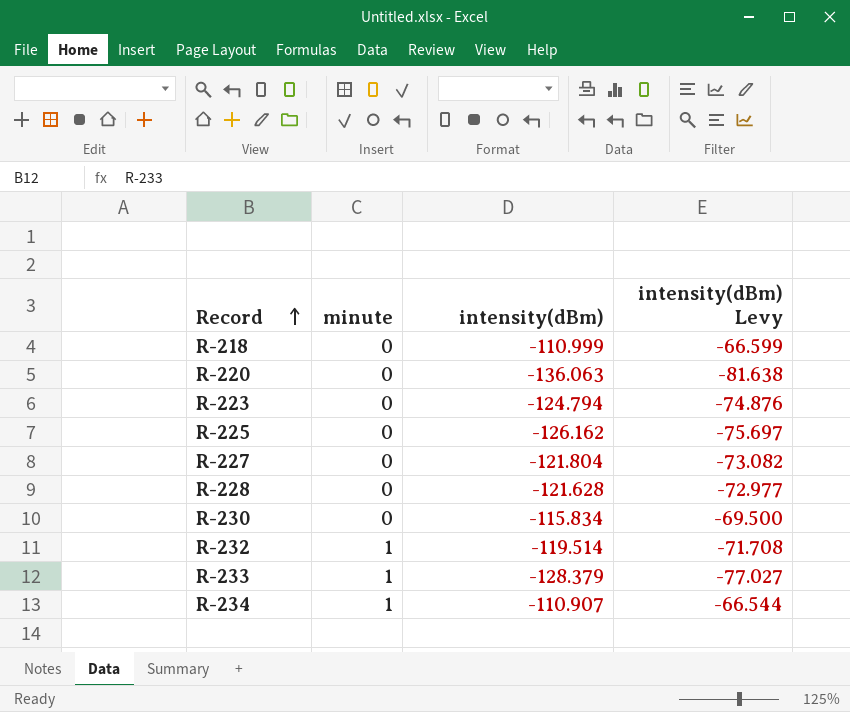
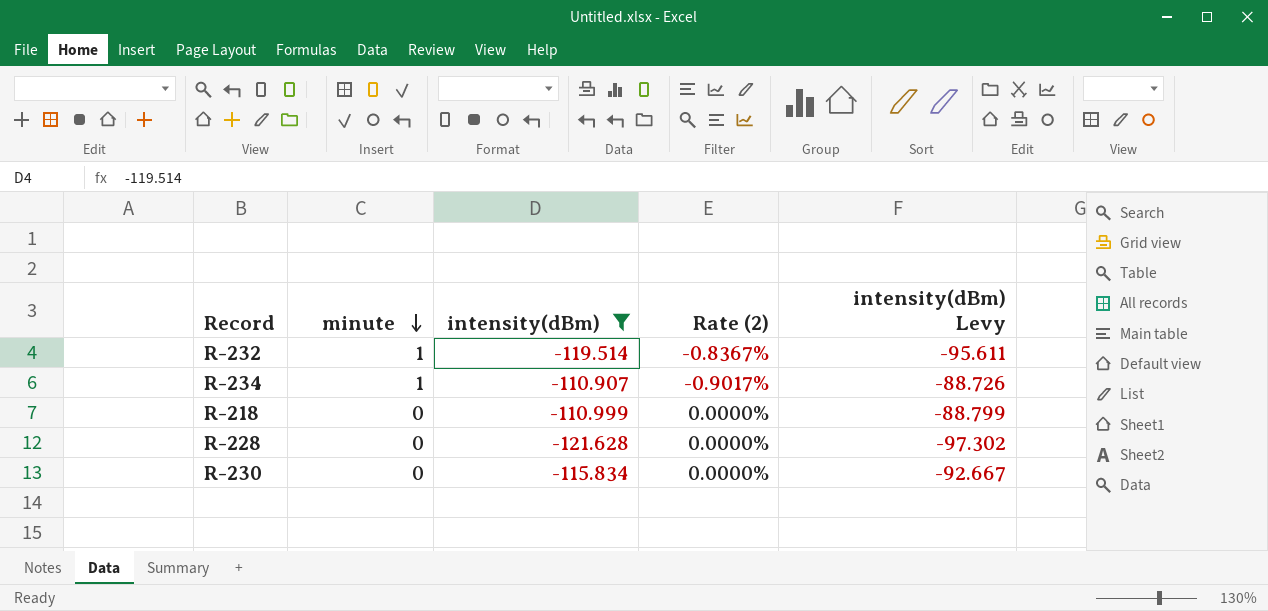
filter: none -> intensity(dBm) >= -121.628
row order: Record ascending -> minute descending
column Rate (2) | formula: none -> [minute] / [intensity(dBm)]
column intensity(dBm) Levy | formula: [intensity(dBm)] * 0.6 -> [intensity(dBm)] * 0.8

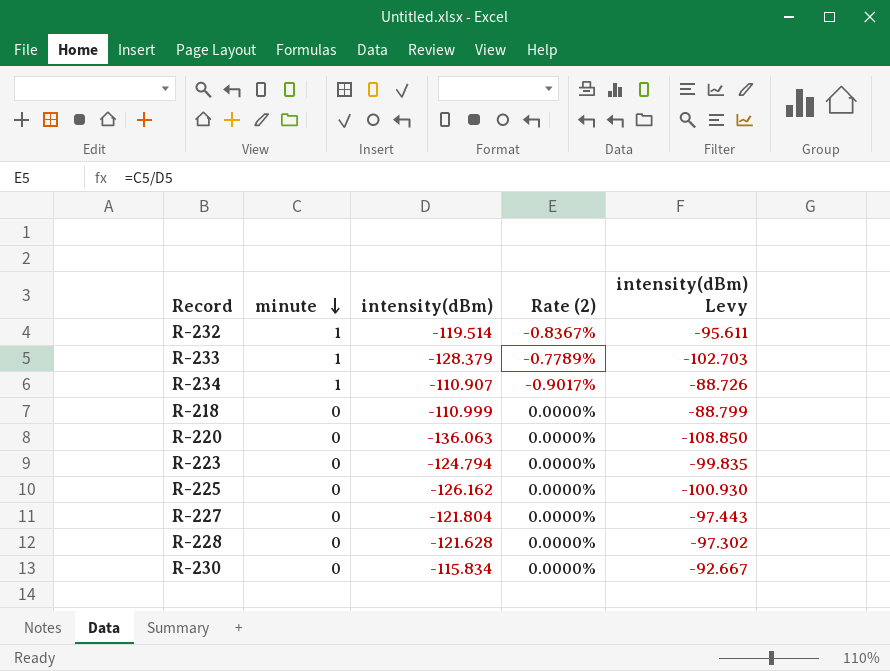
filter: intensity(dBm) >= -121.628 -> none

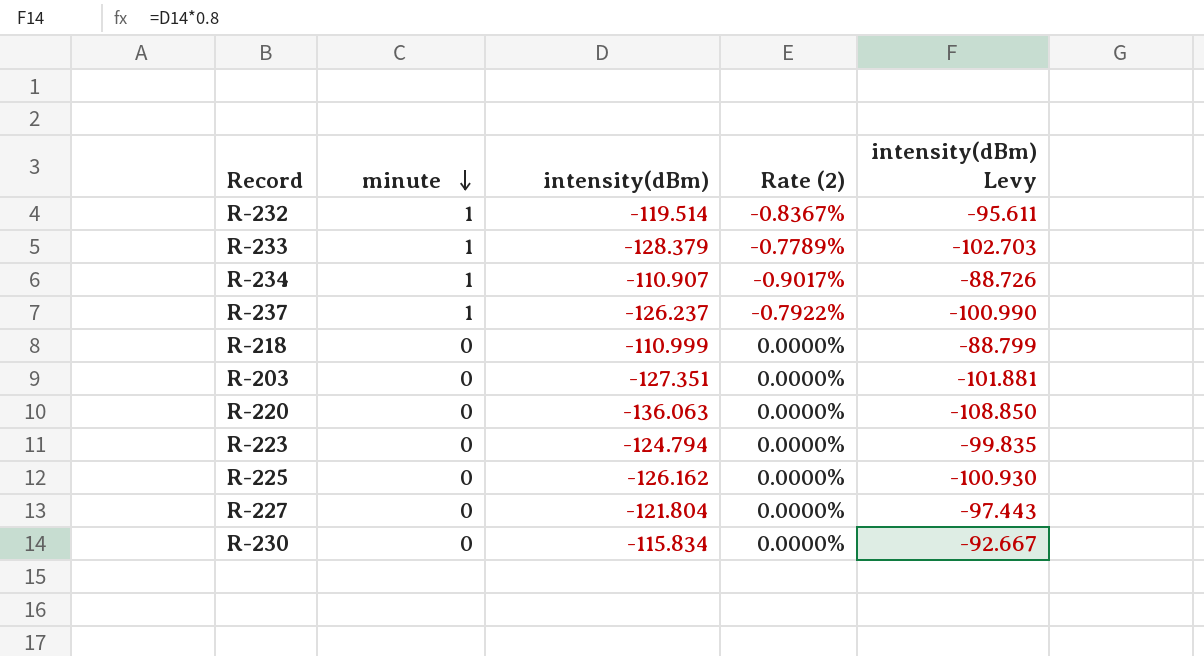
row R-228: 0 | -121.628 | 0.0000% | -97.302 -> none
row R-237: none -> 1 | -126.237 | -0.7922% | -100.990
row R-203: none -> 0 | -127.351 | 0.0000% | -101.881

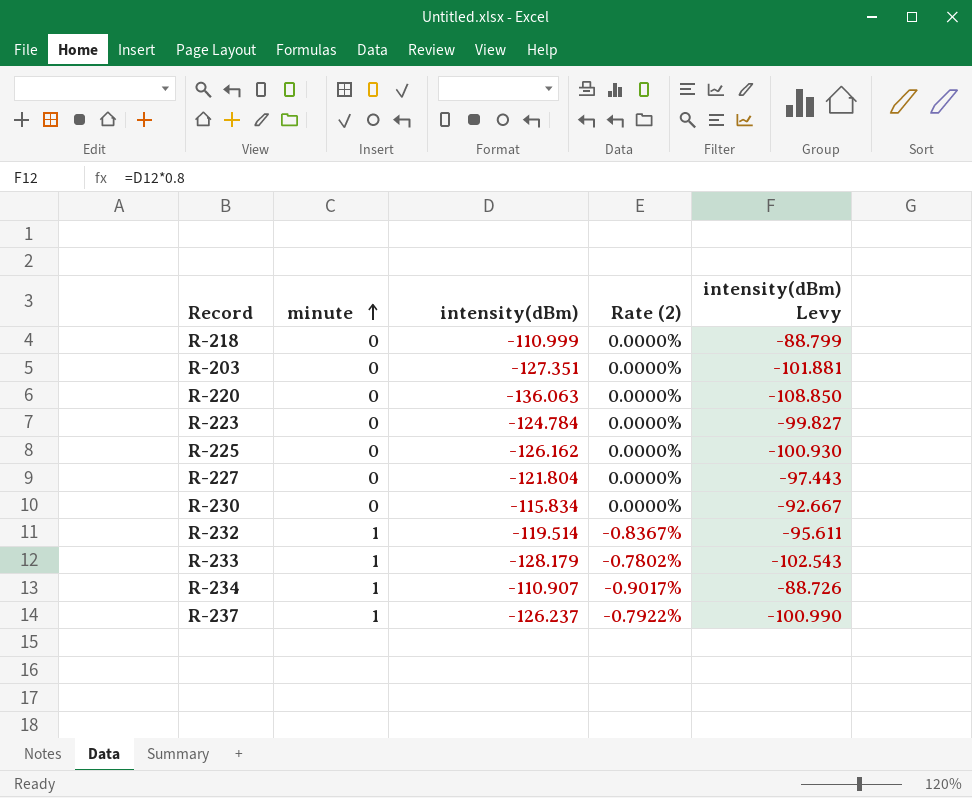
row order: minute descending -> minute ascending
R-223 | intensity(dBm): -124.794 -> -124.784
R-223 | intensity(dBm) Levy: -99.835 -> -99.827
R-233 | intensity(dBm): -128.379 -> -128.179
R-233 | Rate (2): -0.7789% -> -0.7802%
R-233 | intensity(dBm) Levy: -102.703 -> -102.543

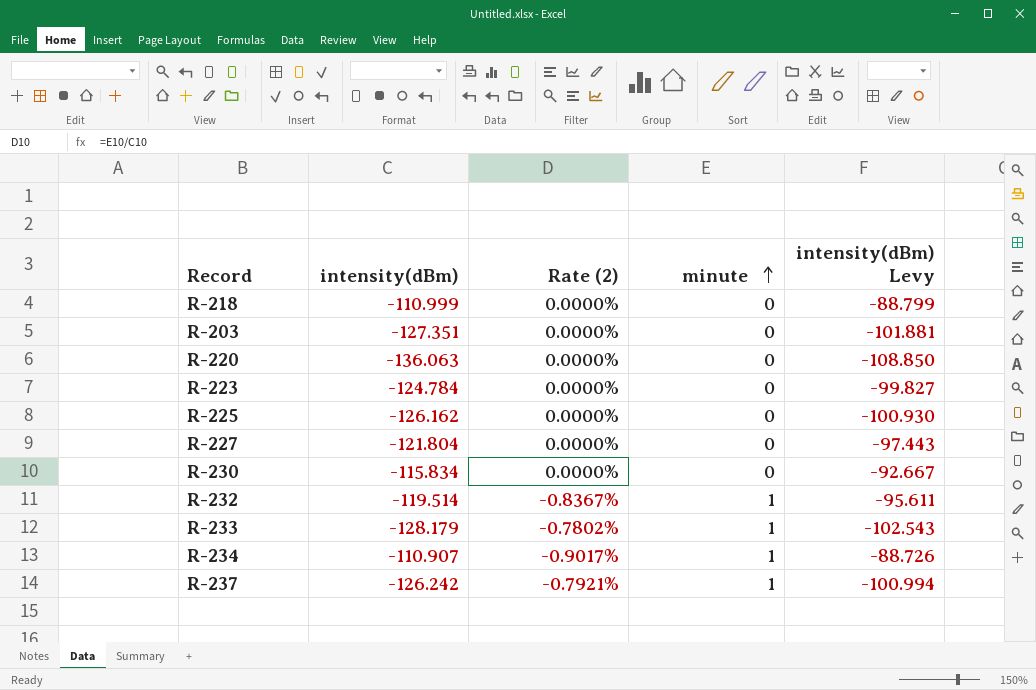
column minute | position: 2 -> 4
R-237 | intensity(dBm): -126.237 -> -126.242
R-237 | Rate (2): -0.7922% -> -0.7921%
R-237 | intensity(dBm) Levy: -100.990 -> -100.994

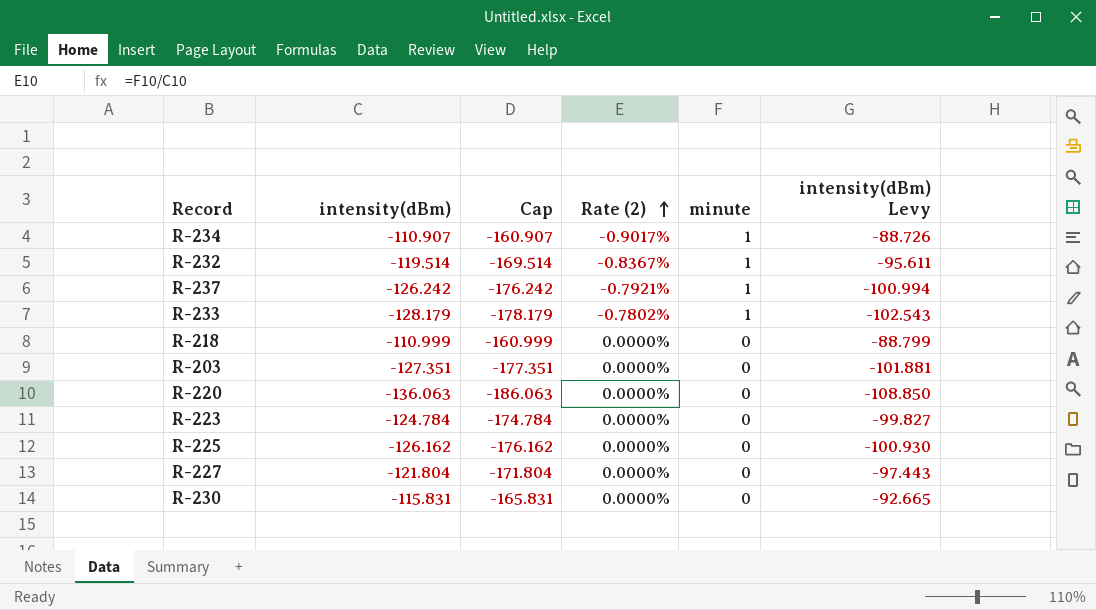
row order: minute ascending -> Rate (2) ascending
column Cap | formula: none -> [intensity(dBm)] - 50
R-230 | intensity(dBm): -115.834 -> -115.831
R-230 | intensity(dBm) Levy: -92.667 -> -92.665

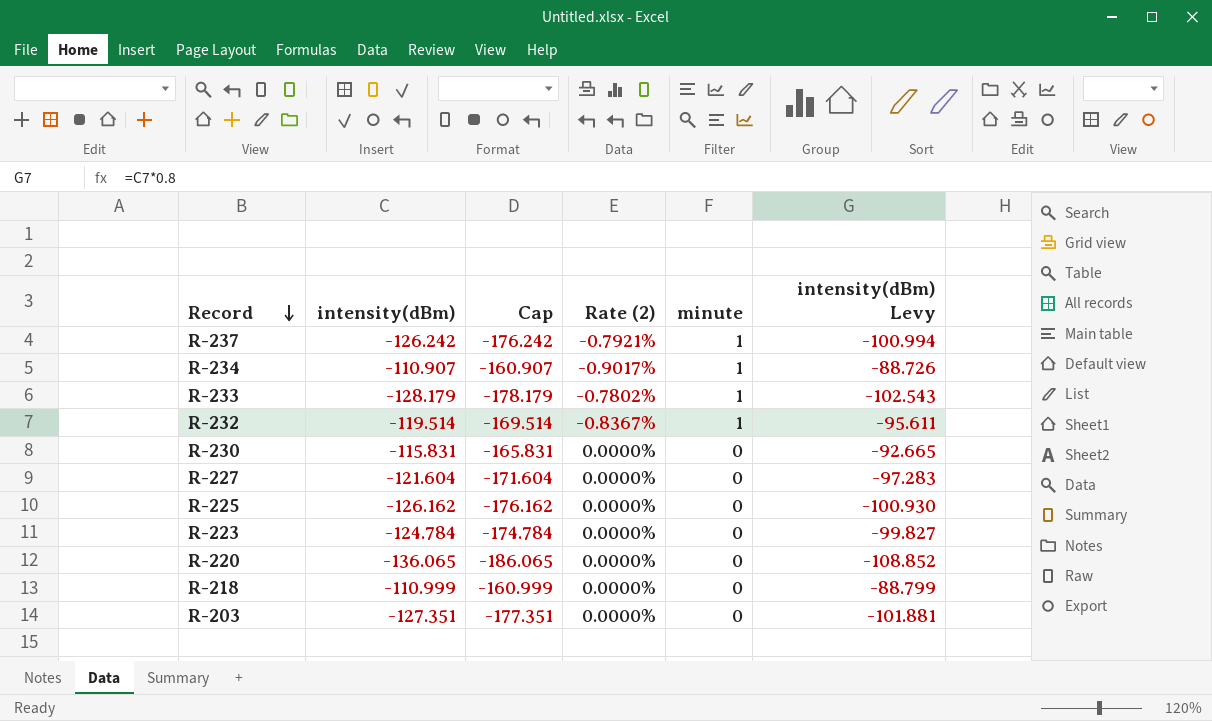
row order: Rate (2) ascending -> Record descending
R-227 | intensity(dBm): -121.804 -> -121.604
R-227 | Cap: -171.804 -> -171.604
R-227 | intensity(dBm) Levy: -97.443 -> -97.283
R-220 | intensity(dBm): -136.063 -> -136.065
R-220 | Cap: -186.063 -> -186.065
R-220 | intensity(dBm) Levy: -108.850 -> -108.852

